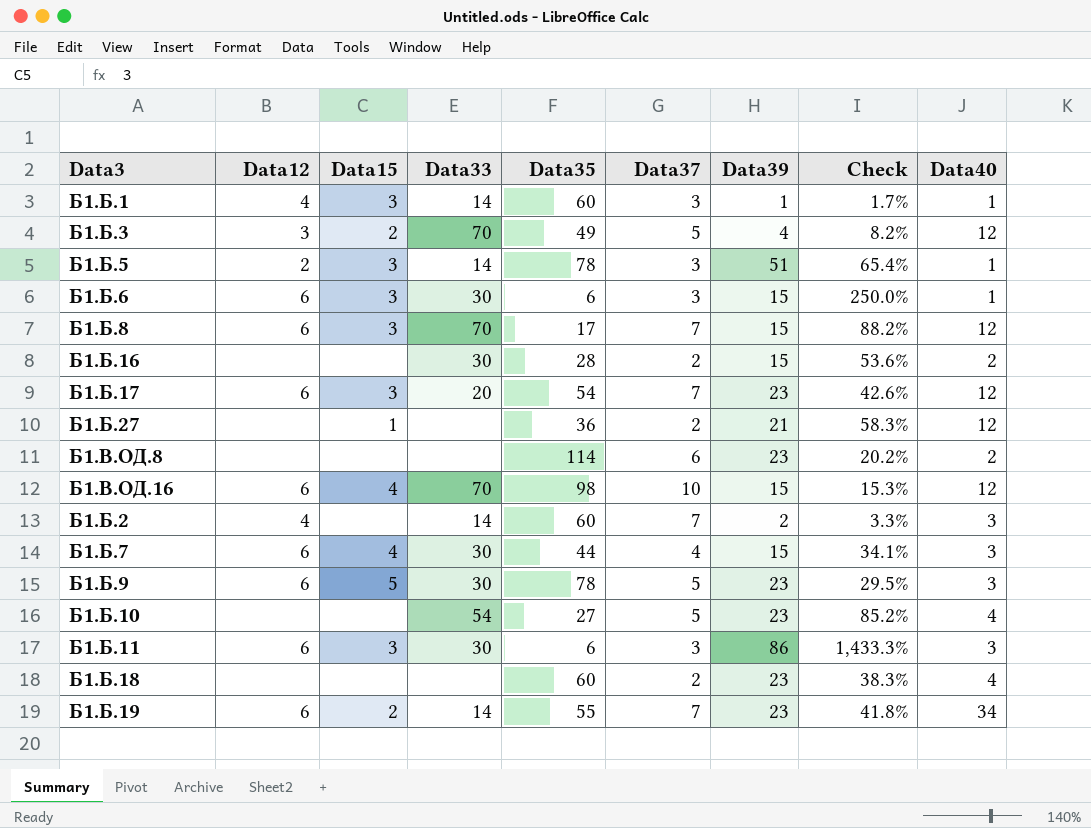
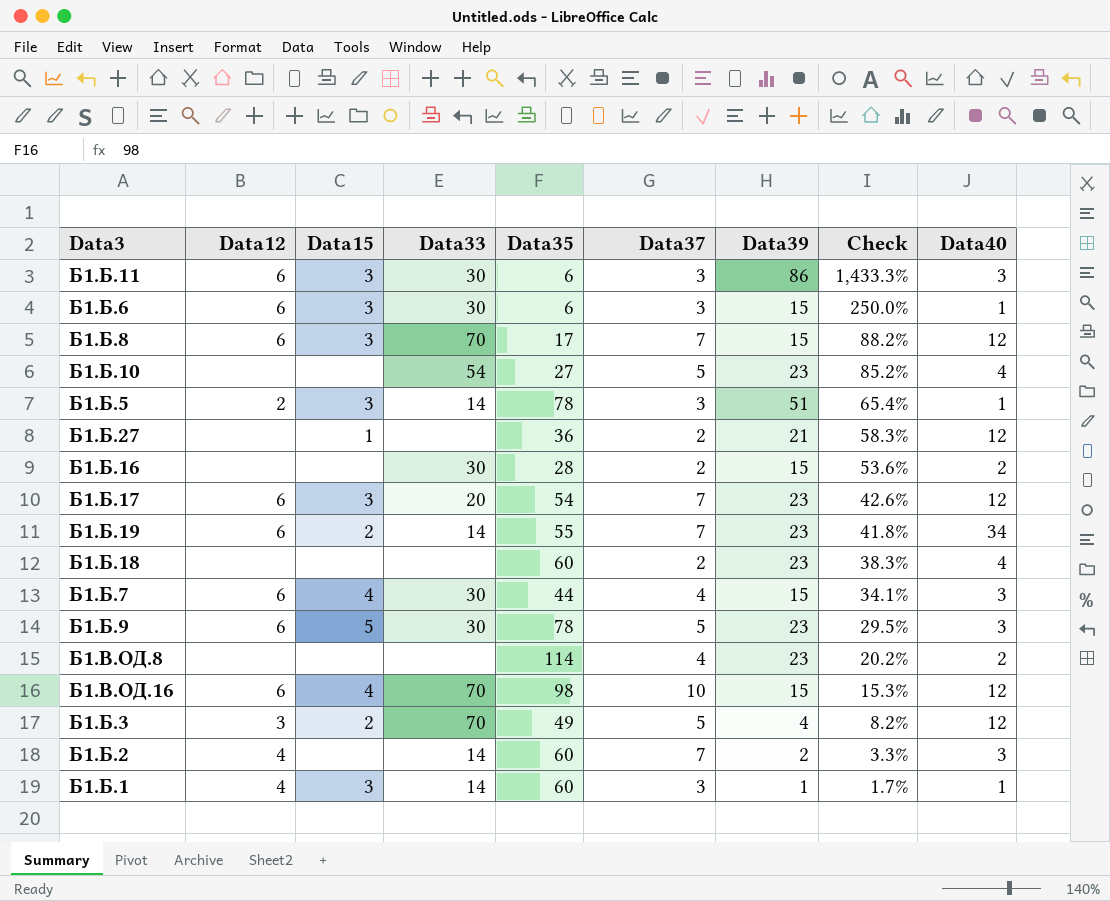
row order: none -> Check descending
Б1.В.ОД.8 | Data37: 6 -> 4

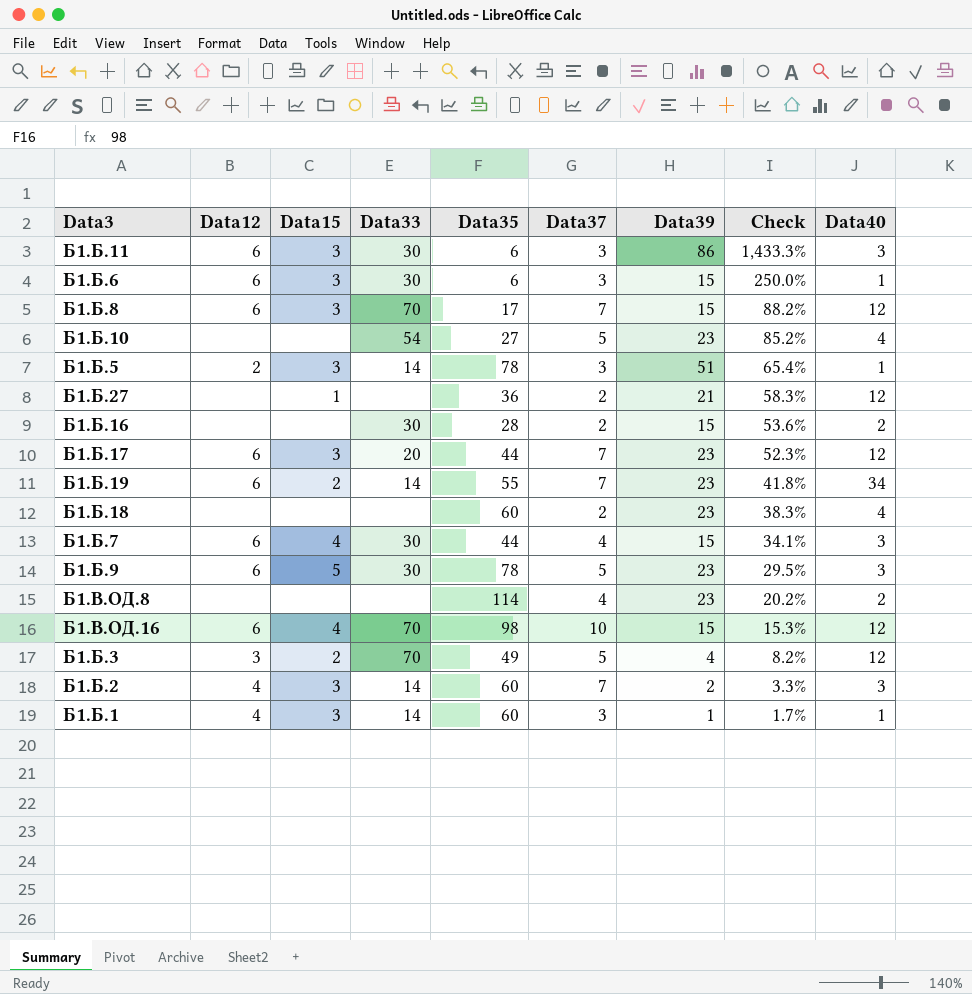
Б1.Б.17 | Data35: 54 -> 44
Б1.Б.17 | Check: 42.6% -> 52.3%
Б1.Б.2 | Data15: none -> 3

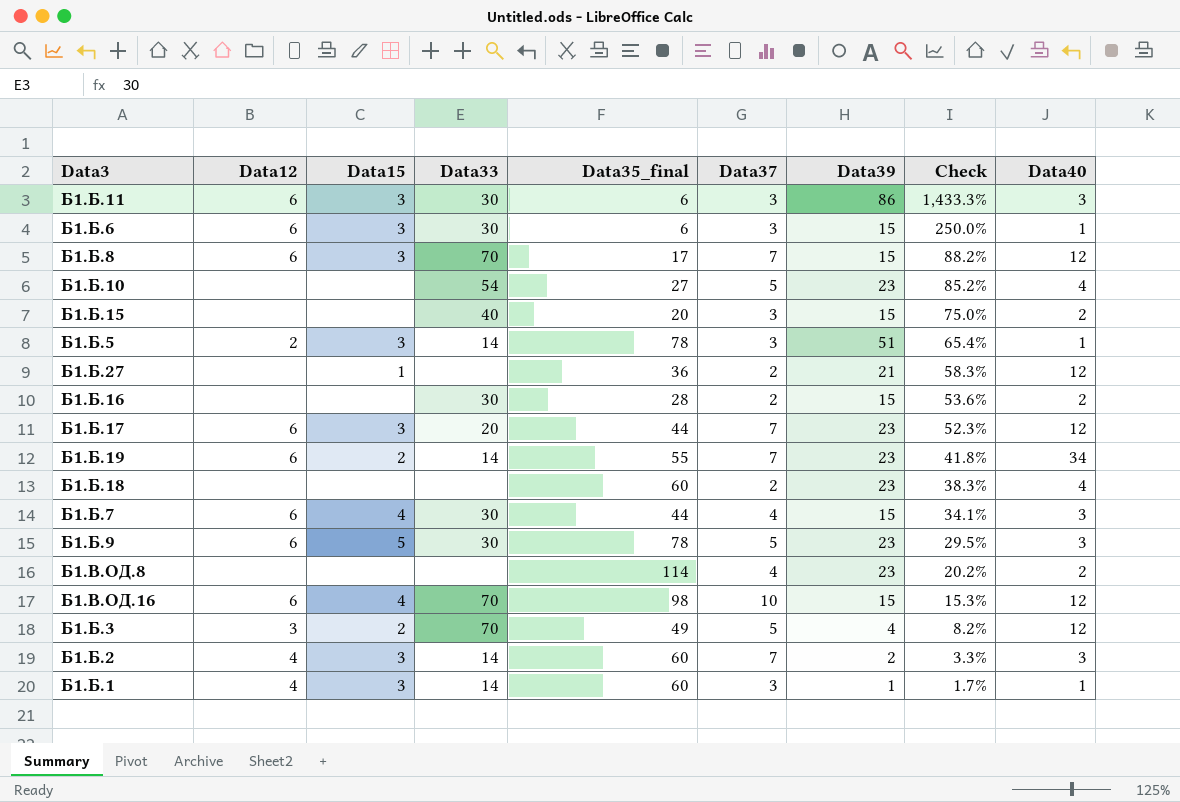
column name: Data35 -> Data35_final
row Б1.Б.15: none -> none | none | 40 | 20 | 3 | 15 | 75.0% | 2

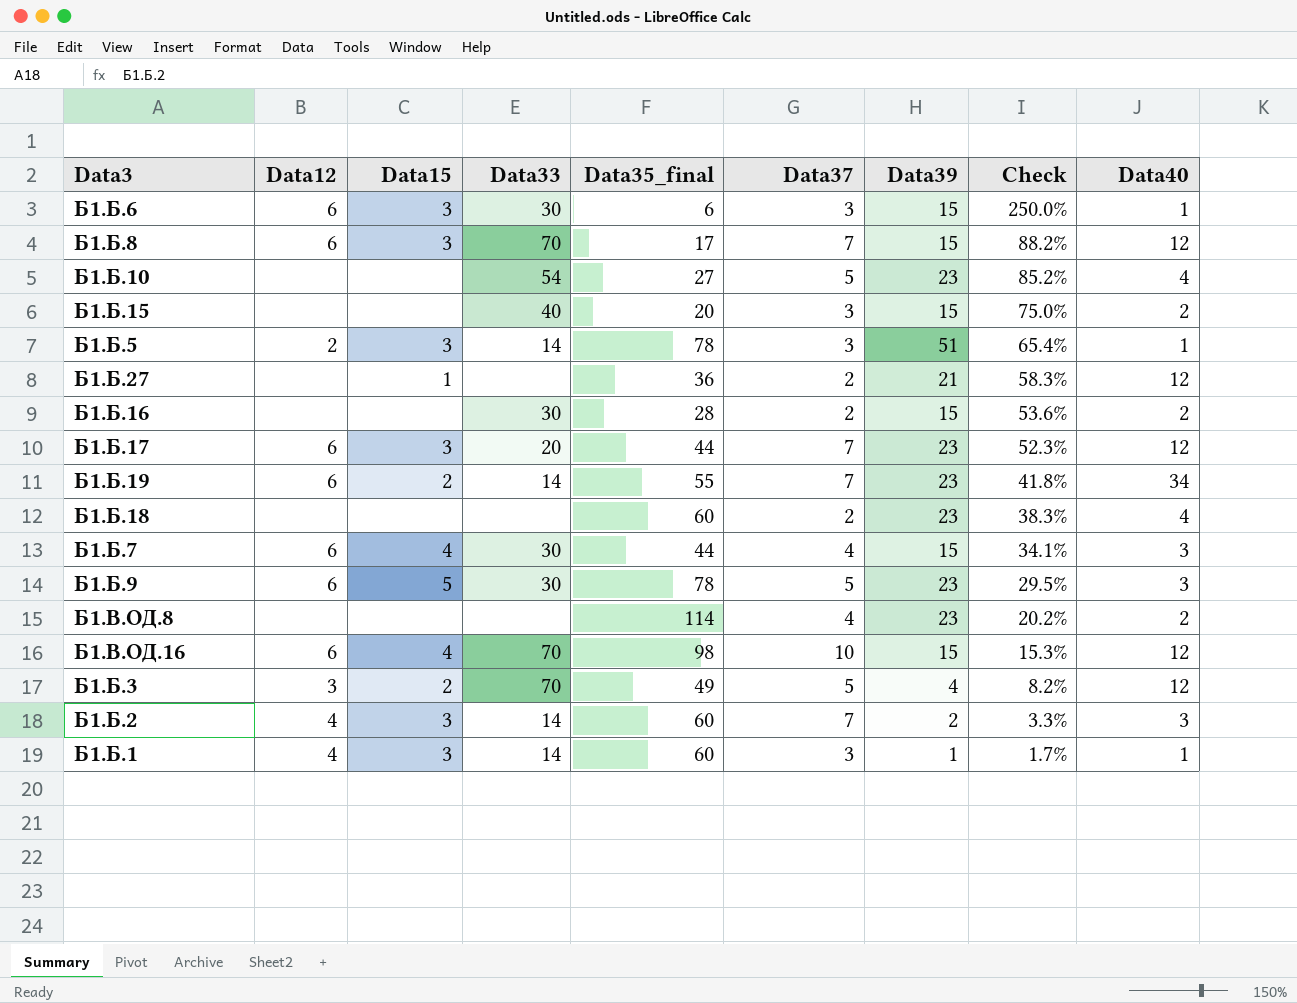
row Б1.Б.11: 6 | 3 | 30 | 6 | 3 | 86 | 1,433.3% | 3 -> none

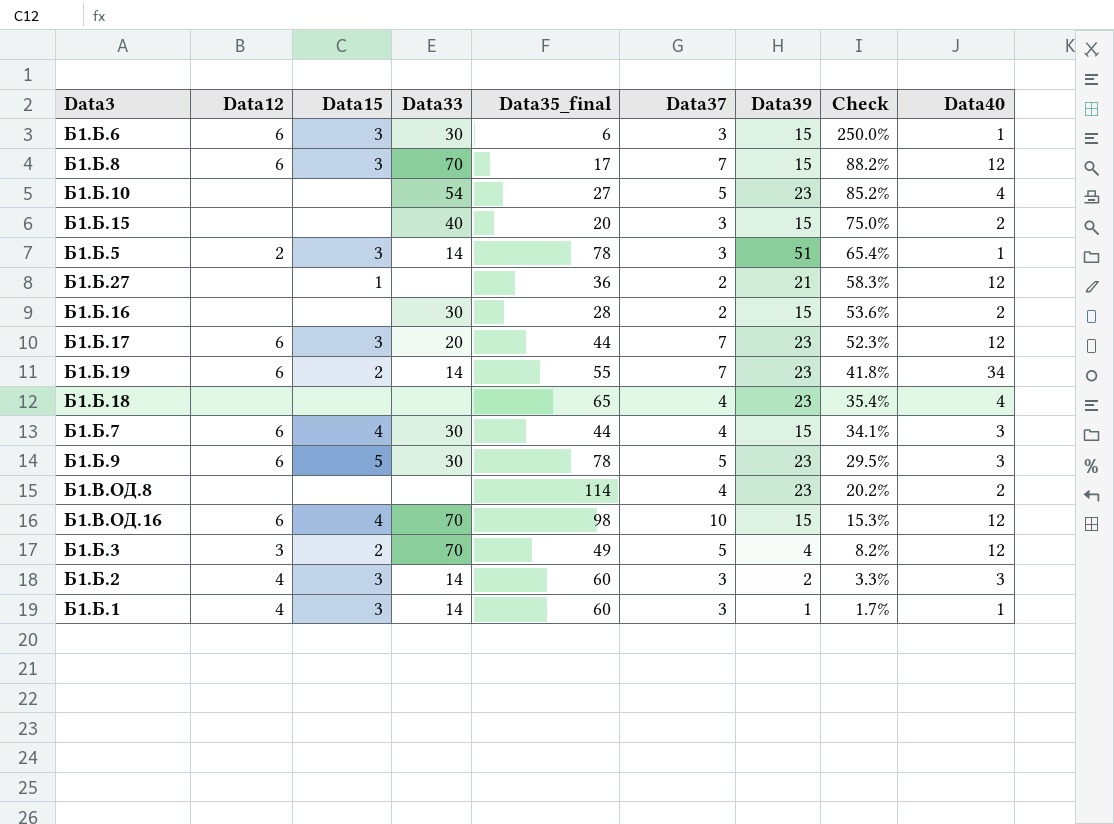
Б1.Б.18 | Data35_final: 60 -> 65
Б1.Б.18 | Data37: 2 -> 4
Б1.Б.18 | Check: 38.3% -> 35.4%
Б1.Б.2 | Data37: 7 -> 3

